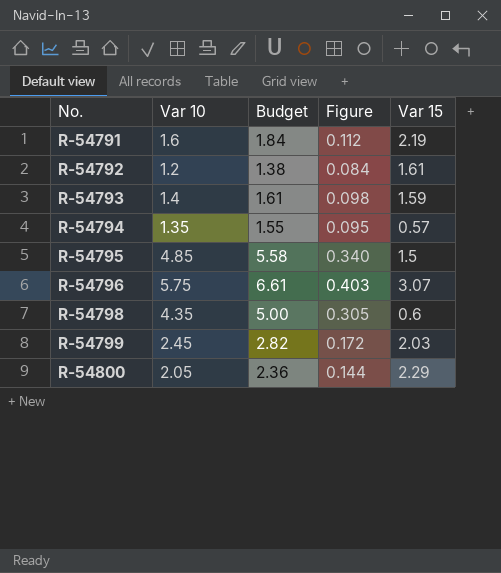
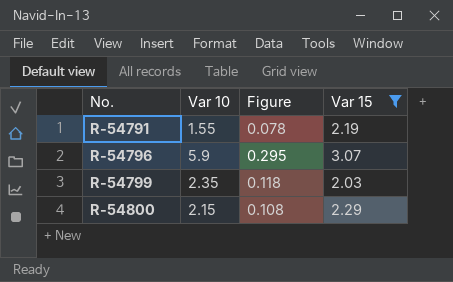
filter: none -> Var 15 >= 2.03
column Budget | formula: [Var 10] * 1.15 -> none
column Figure | formula: [Var 10] * 0.07 -> [Var 10] * 0.05
R-54791 | Var 10: 1.6 -> 1.55
R-54796 | Var 10: 5.75 -> 5.9
R-54799 | Var 10: 2.45 -> 2.35
R-54800 | Var 10: 2.05 -> 2.15

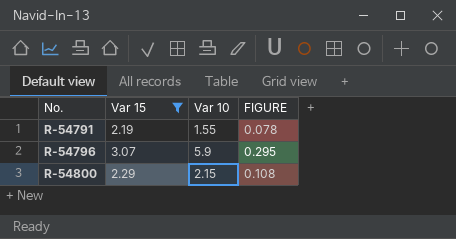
column Var 15 | position: 4 -> 2
column name: Figure -> FIGURE
row R-54799: 2.35 | 0.118 | 2.03 -> none

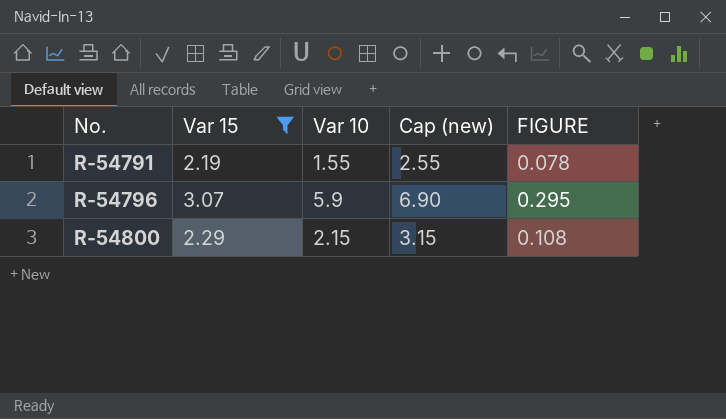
column Cap (new) | formula: none -> [Var 10] + 1

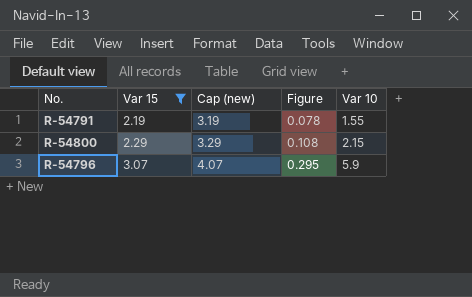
row order: No. ascending -> Var 15 ascending
column Cap (new) | formula: [Var 10] + 1 -> [Var 15] + 1
column name: FIGURE -> Figure
column Var 10 | position: 3 -> 5

